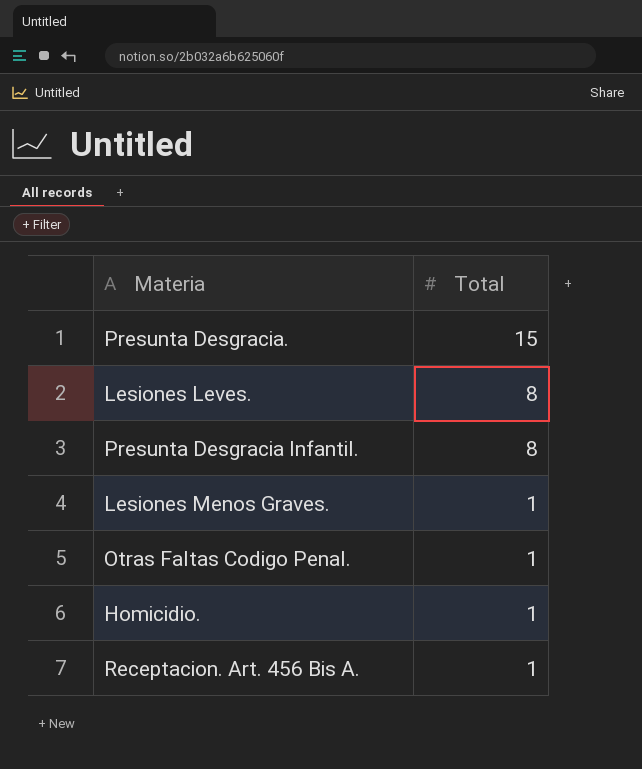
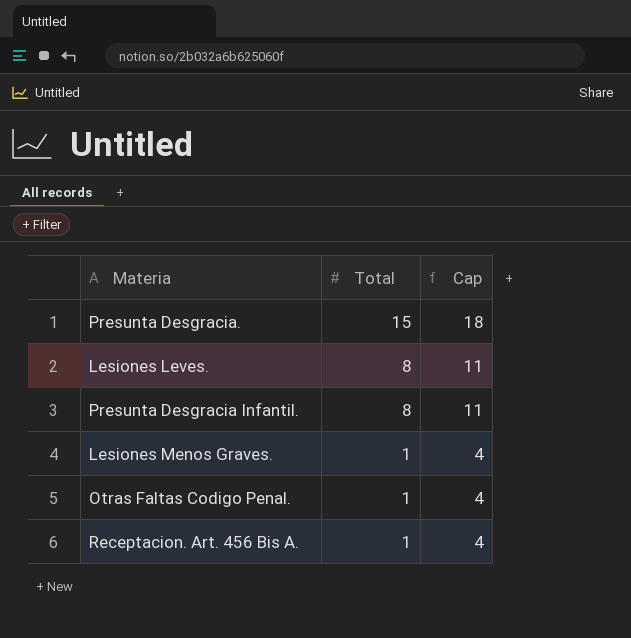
column Cap | formula: none -> [Total] + 3
row Homicidio.: 1 -> none

